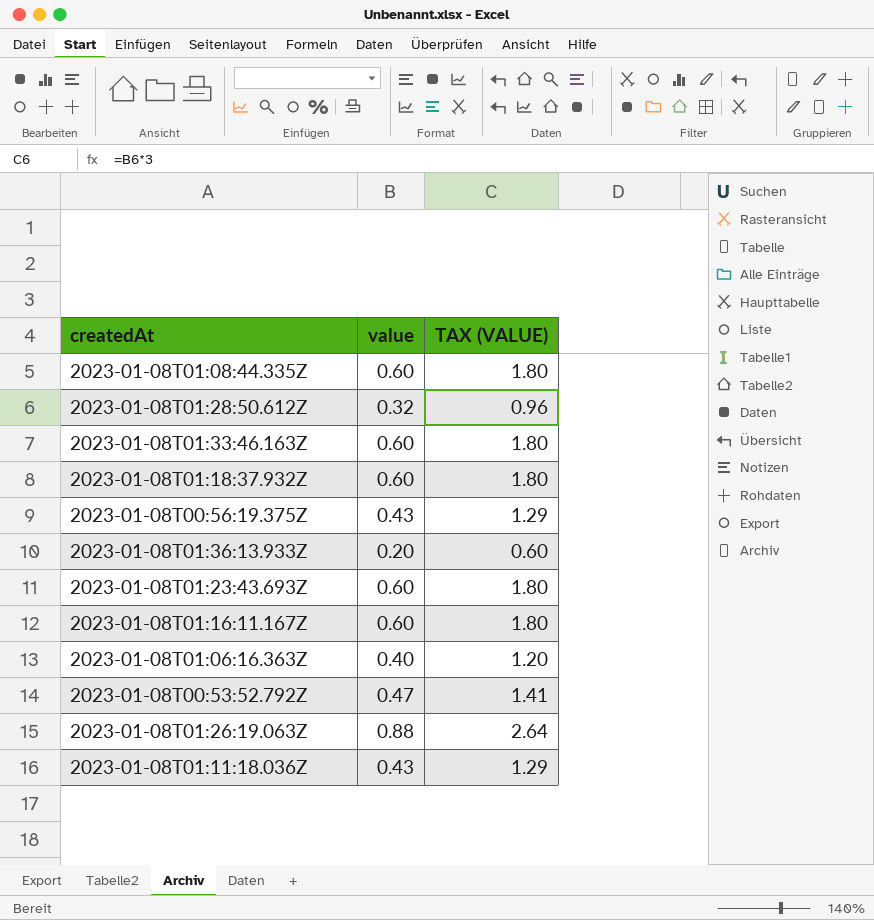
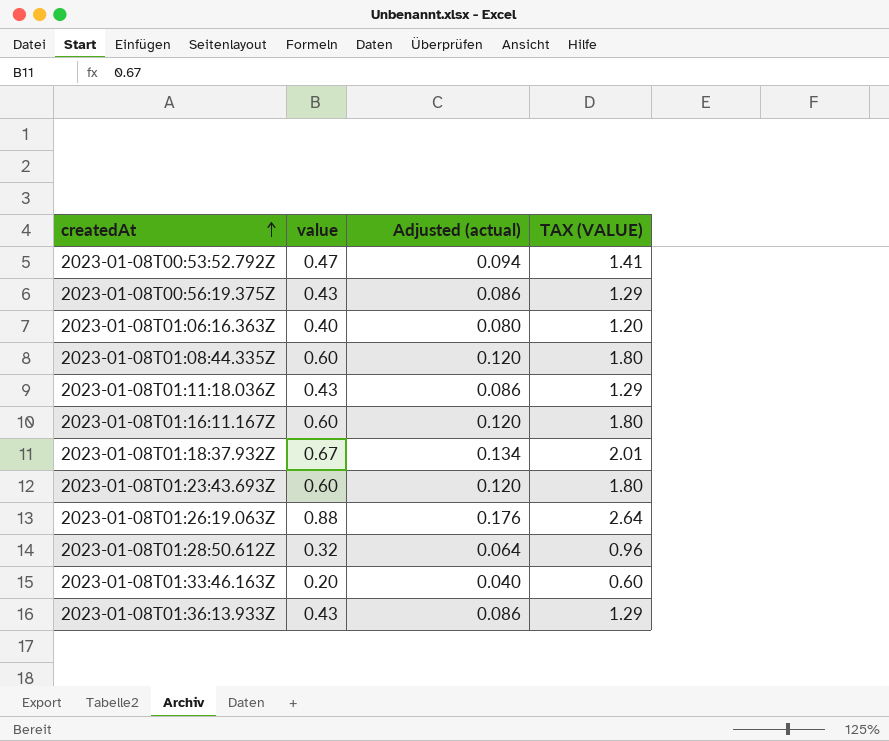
row order: none -> createdAt ascending
column Adjusted (actual) | formula: none -> [value] * 0.2
2023-01-08T01:18:37.932Z | value: 0.60 -> 0.67
2023-01-08T01:18:37.932Z | TAX (VALUE): 1.80 -> 2.01
2023-01-08T01:33:46.163Z | value: 0.60 -> 0.20
2023-01-08T01:33:46.163Z | TAX (VALUE): 1.80 -> 0.60
2023-01-08T01:36:13.933Z | value: 0.20 -> 0.43
2023-01-08T01:36:13.933Z | TAX (VALUE): 0.60 -> 1.29

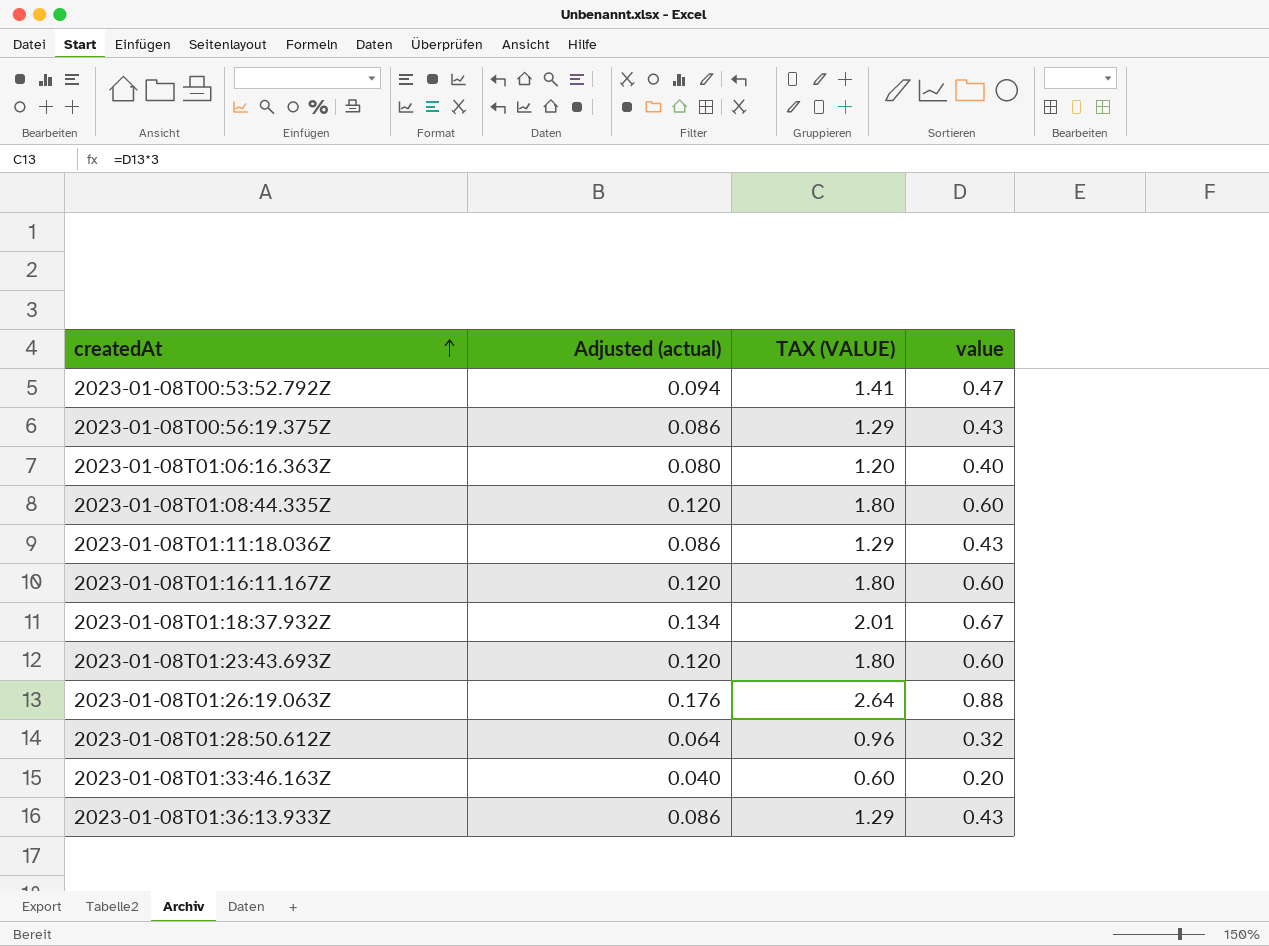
column value | position: 2 -> 4

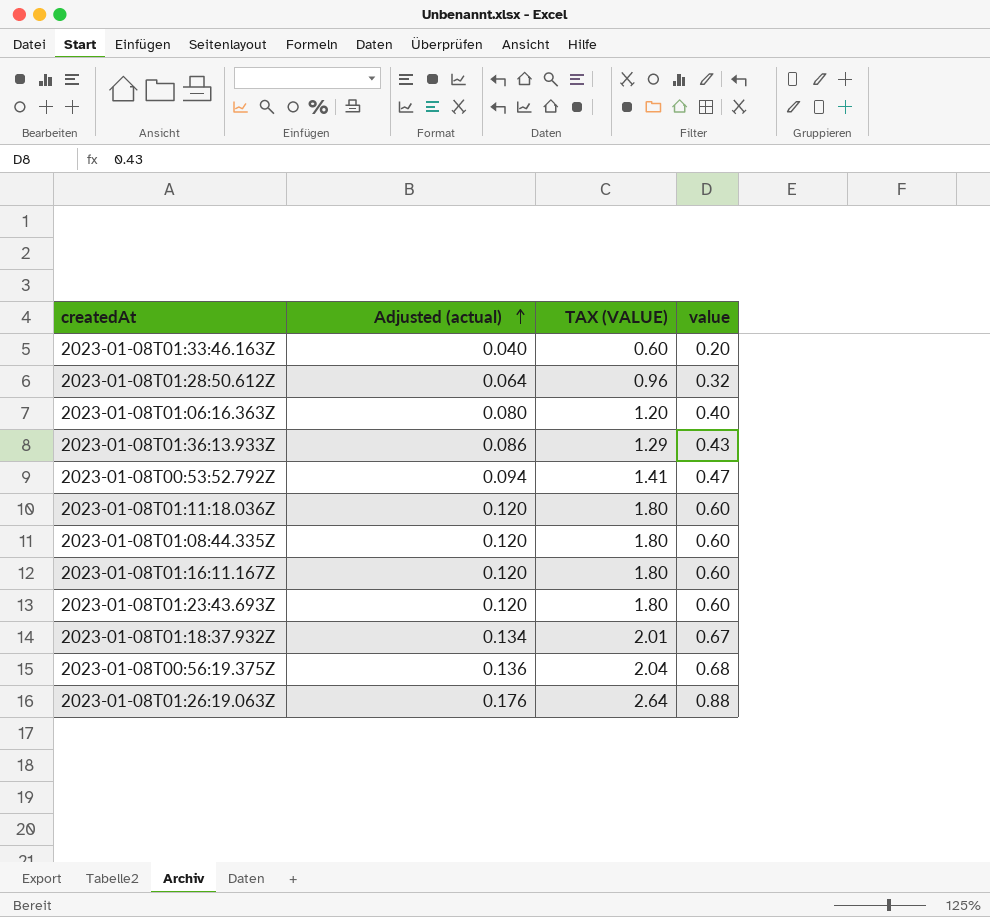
row order: createdAt ascending -> Adjusted (actual) ascending
2023-01-08T01:11:18.036Z | Adjusted (actual): 0.086 -> 0.120
2023-01-08T01:11:18.036Z | TAX (VALUE): 1.29 -> 1.80
2023-01-08T01:11:18.036Z | value: 0.43 -> 0.60
2023-01-08T00:56:19.375Z | Adjusted (actual): 0.086 -> 0.136
2023-01-08T00:56:19.375Z | TAX (VALUE): 1.29 -> 2.04
2023-01-08T00:56:19.375Z | value: 0.43 -> 0.68

